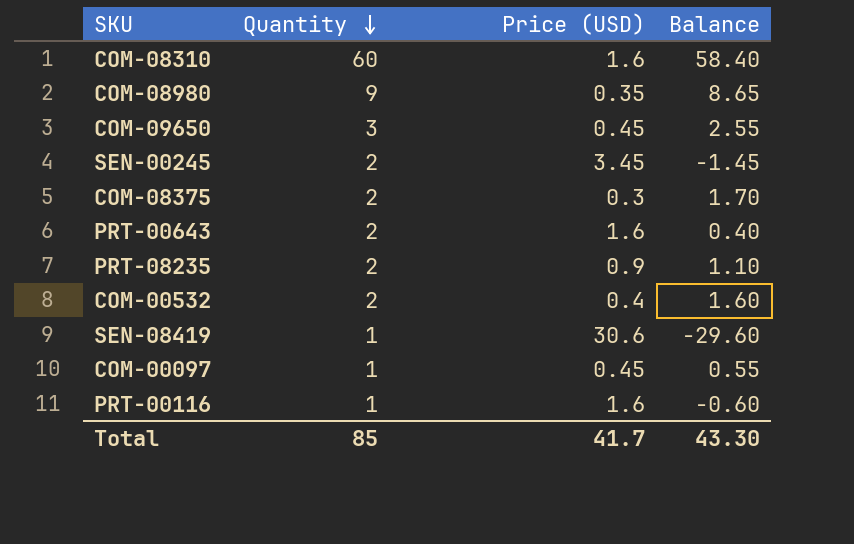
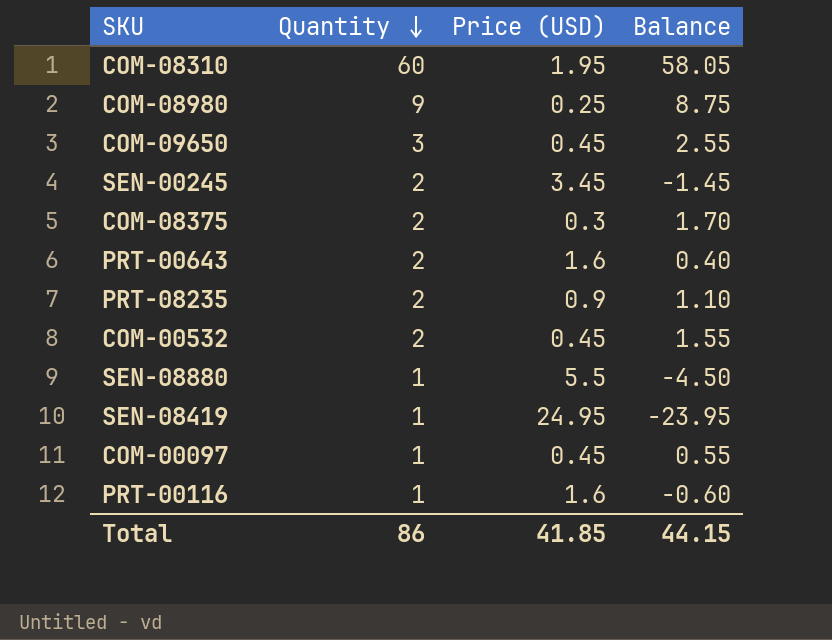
COM-08310 | Price (USD): 1.6 -> 1.95
COM-08310 | Balance: 58.40 -> 58.05
COM-08980 | Price (USD): 0.35 -> 0.25
COM-08980 | Balance: 8.65 -> 8.75
COM-00532 | Price (USD): 0.4 -> 0.45
COM-00532 | Balance: 1.60 -> 1.55
row SEN-08880: none -> 1 | 5.5 | -4.50
SEN-08419 | Price (USD): 30.6 -> 24.95
SEN-08419 | Balance: -29.60 -> -23.95
Total | Quantity: 85 -> 86
Total | Price (USD): 41.7 -> 41.85
Total | Balance: 43.30 -> 44.15

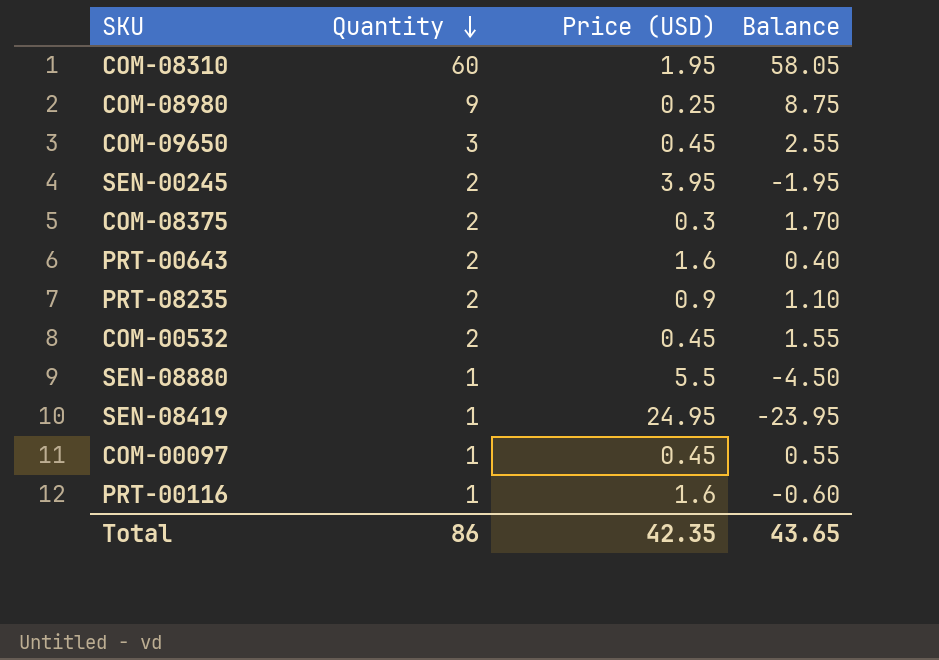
SEN-00245 | Price (USD): 3.45 -> 3.95
SEN-00245 | Balance: -1.45 -> -1.95
Total | Price (USD): 41.85 -> 42.35
Total | Balance: 44.15 -> 43.65

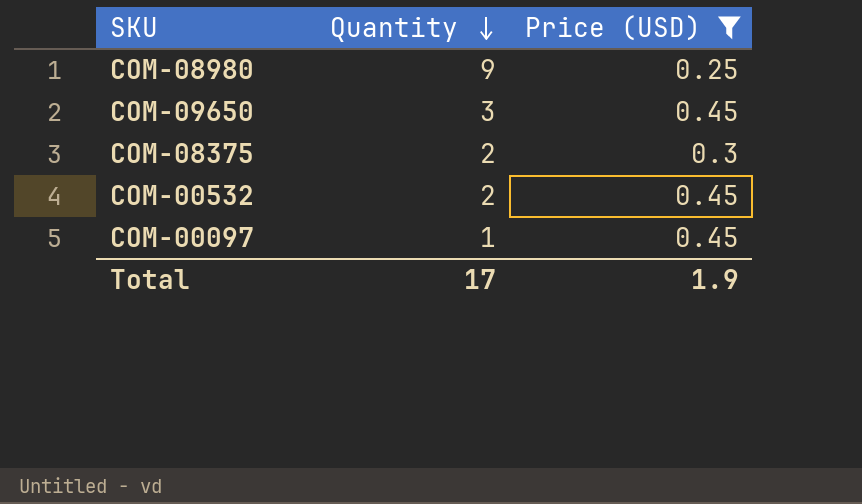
filter: none -> Price (USD) <= 0.45
column Balance | formula: [Quantity] - [Price (USD)] -> none
Total | Quantity: 86 -> 17
Total | Price (USD): 42.35 -> 1.9

